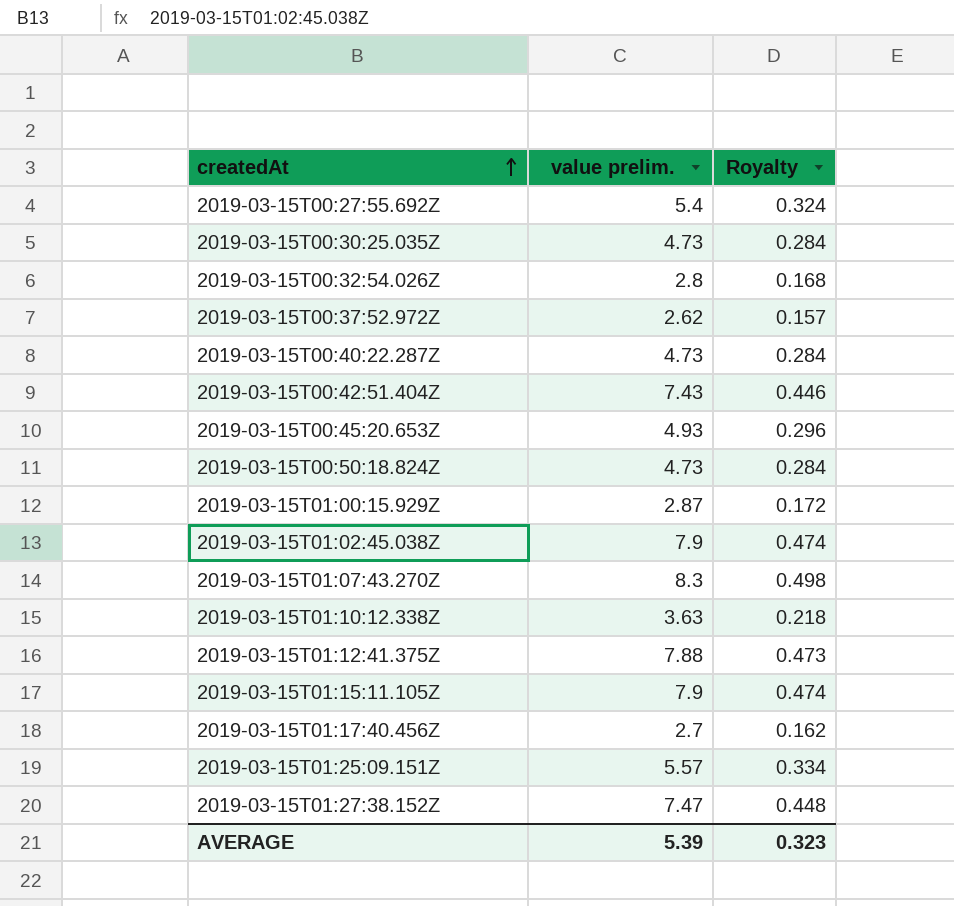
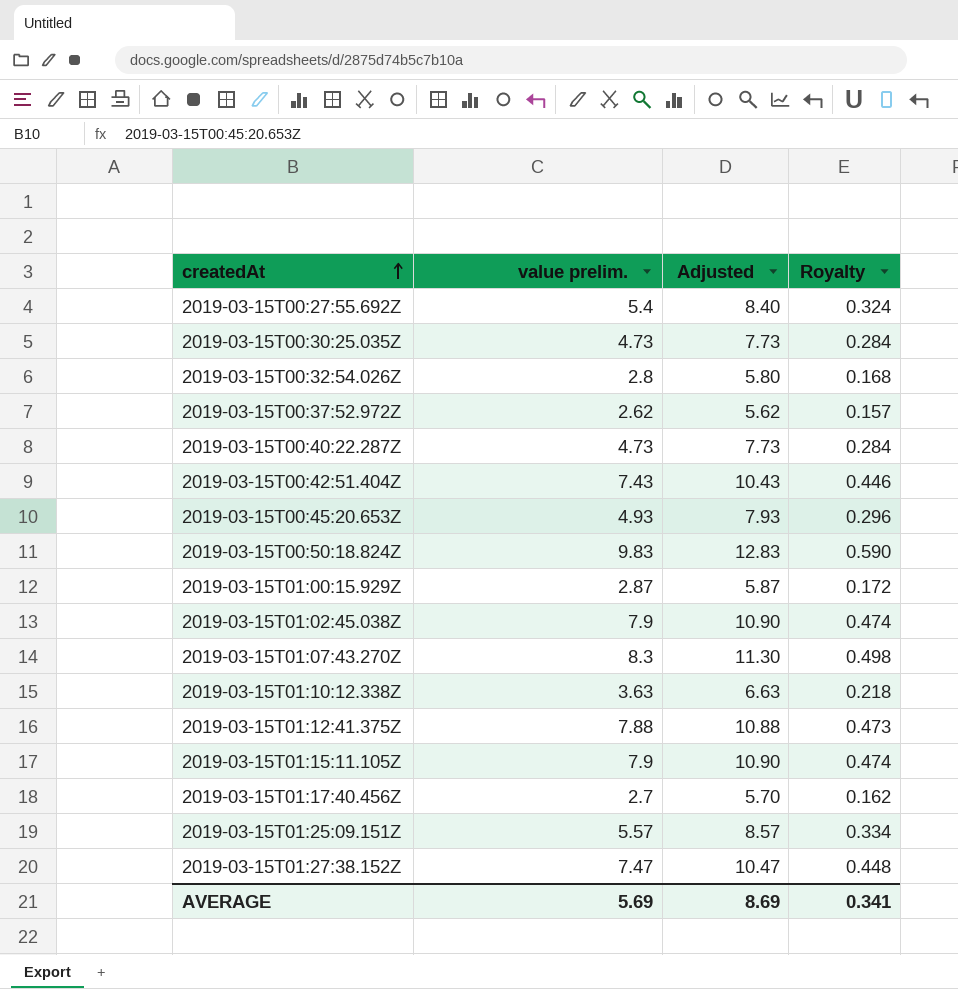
column Adjusted | formula: none -> [value prelim.] + 3
2019-03-15T00:50:18.824Z | value prelim.: 4.73 -> 9.83
2019-03-15T00:50:18.824Z | Royalty: 0.284 -> 0.590
AVERAGE | value prelim.: 5.39 -> 5.69
AVERAGE | Royalty: 0.323 -> 0.341

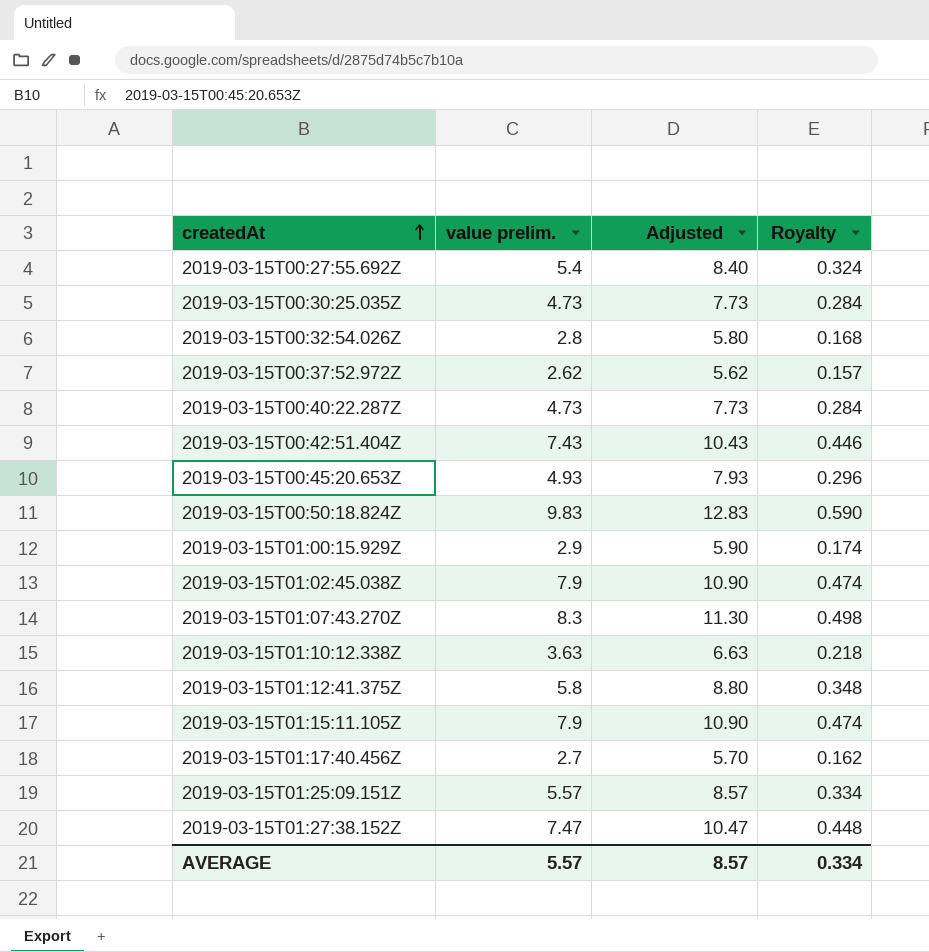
2019-03-15T01:00:15.929Z | value prelim.: 2.87 -> 2.9
2019-03-15T01:00:15.929Z | Adjusted: 5.87 -> 5.90
2019-03-15T01:00:15.929Z | Royalty: 0.172 -> 0.174
2019-03-15T01:12:41.375Z | value prelim.: 7.88 -> 5.8
2019-03-15T01:12:41.375Z | Adjusted: 10.88 -> 8.80
2019-03-15T01:12:41.375Z | Royalty: 0.473 -> 0.348
AVERAGE | value prelim.: 5.69 -> 5.57
AVERAGE | Adjusted: 8.69 -> 8.57
AVERAGE | Royalty: 0.341 -> 0.334

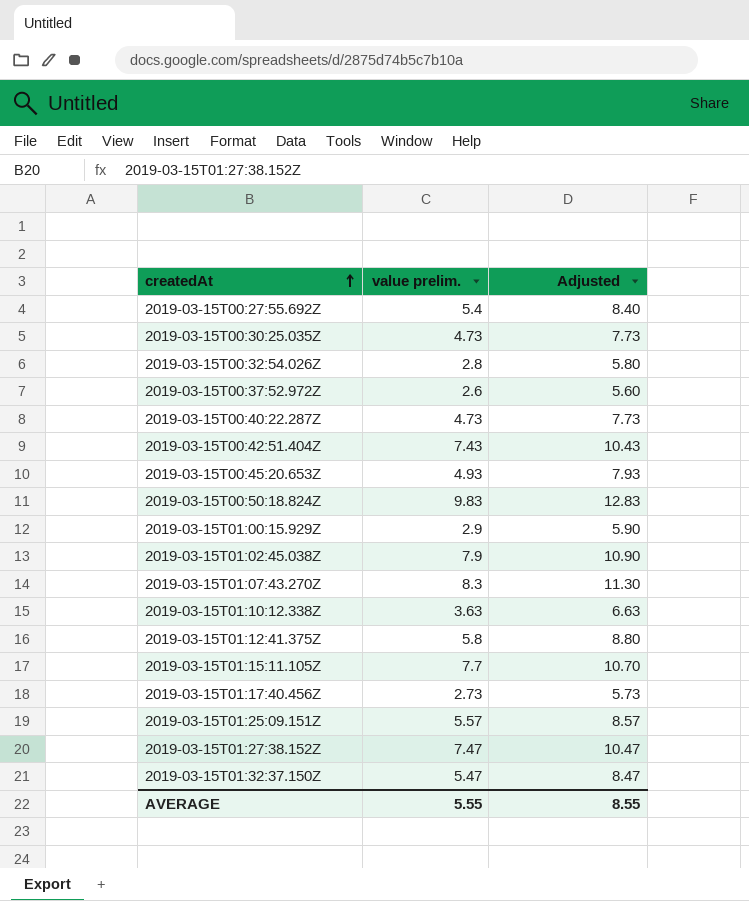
column Royalty | formula: [value prelim.] * 0.06 -> none
2019-03-15T00:37:52.972Z | value prelim.: 2.62 -> 2.6
2019-03-15T00:37:52.972Z | Adjusted: 5.62 -> 5.60
2019-03-15T01:15:11.105Z | value prelim.: 7.9 -> 7.7
2019-03-15T01:15:11.105Z | Adjusted: 10.90 -> 10.70
2019-03-15T01:17:40.456Z | value prelim.: 2.7 -> 2.73
2019-03-15T01:17:40.456Z | Adjusted: 5.70 -> 5.73
row 2019-03-15T01:32:37.150Z: none -> 5.47 | 8.47
AVERAGE | value prelim.: 5.57 -> 5.55
AVERAGE | Adjusted: 8.57 -> 8.55

